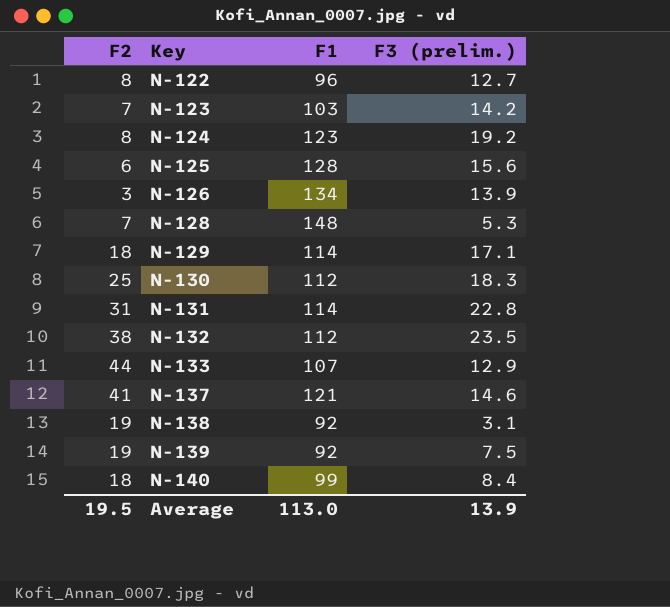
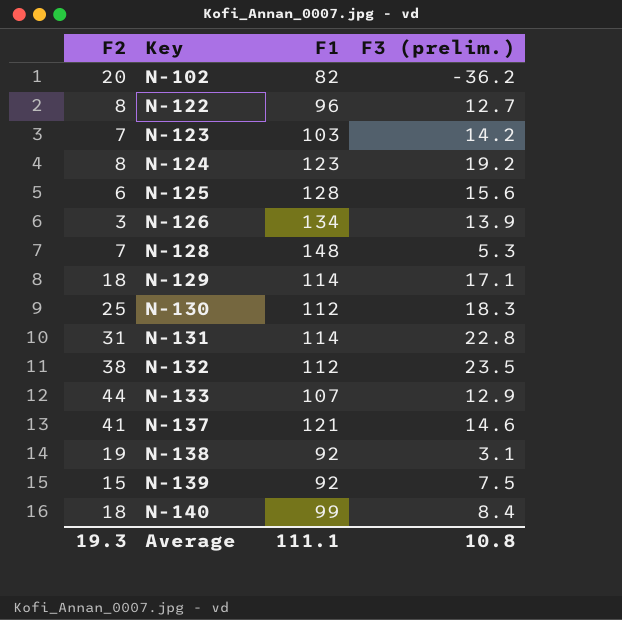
row N-102: none -> 20 | 82 | -36.2
N-139 | F2: 19 -> 15
Average | F2: 19.5 -> 19.3
Average | F1: 113.0 -> 111.1
Average | F3 (prelim.): 13.9 -> 10.8

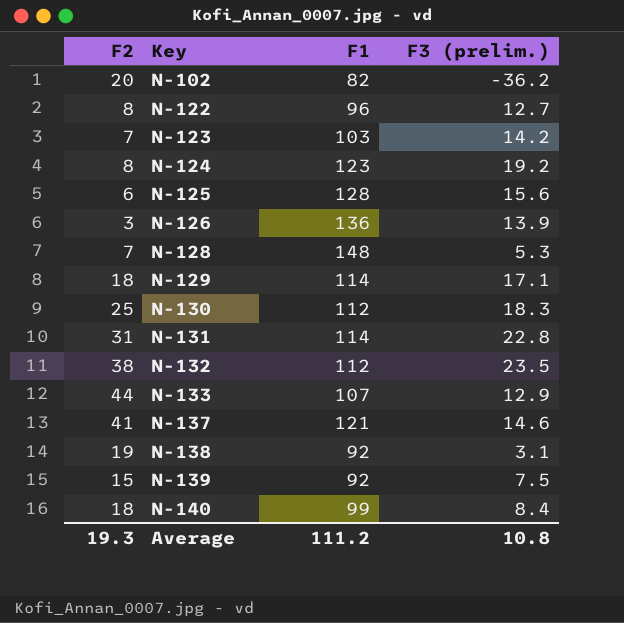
N-126 | F1: 134 -> 136
Average | F1: 111.1 -> 111.2

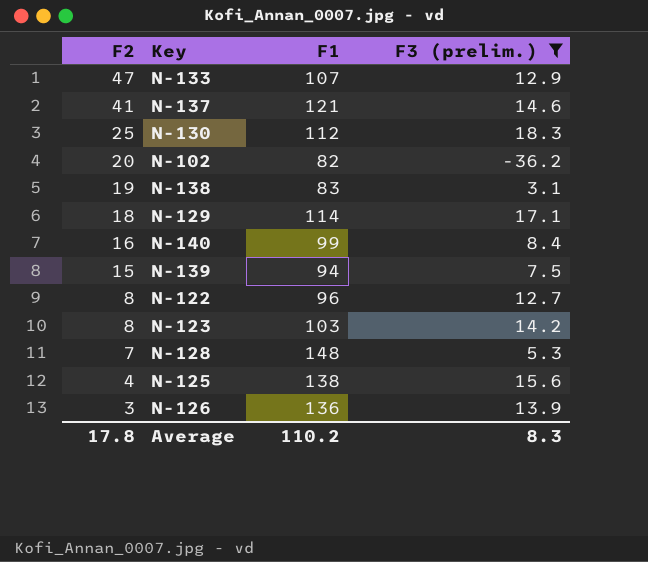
filter: none -> F3 (prelim.) <= 18.3
row order: Key ascending -> F2 descending
N-133 | F2: 44 -> 47
N-138 | F1: 92 -> 83
N-140 | F2: 18 -> 16
N-139 | F1: 92 -> 94
N-123 | F2: 7 -> 8
N-125 | F2: 6 -> 4
N-125 | F1: 128 -> 138
Average | F2: 19.3 -> 17.8
Average | F1: 111.2 -> 110.2
Average | F3 (prelim.): 10.8 -> 8.3

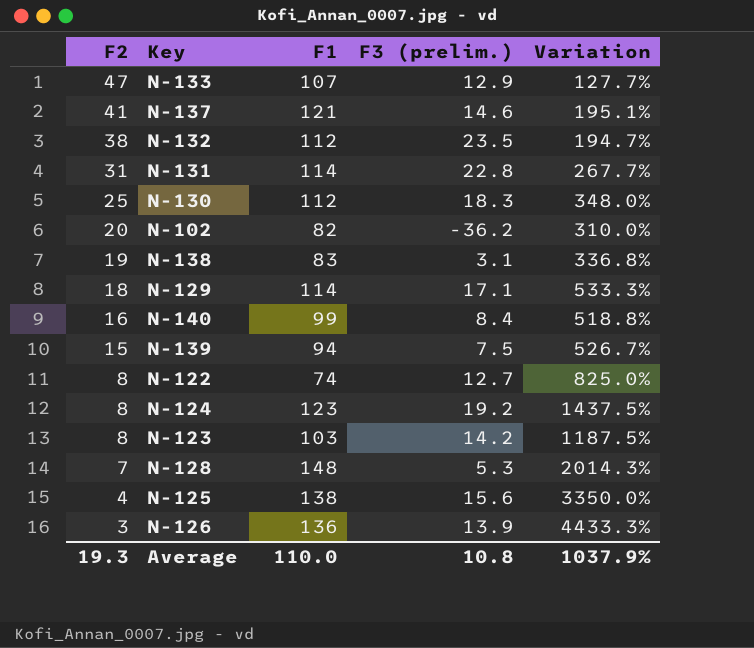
filter: F3 (prelim.) <= 18.3 -> none
column Variation | formula: none -> ([F1] - [F2]) / [F2]
N-122 | F1: 96 -> 74
Average | F2: 17.8 -> 19.3
Average | F1: 110.2 -> 110.0
Average | F3 (prelim.): 8.3 -> 10.8

